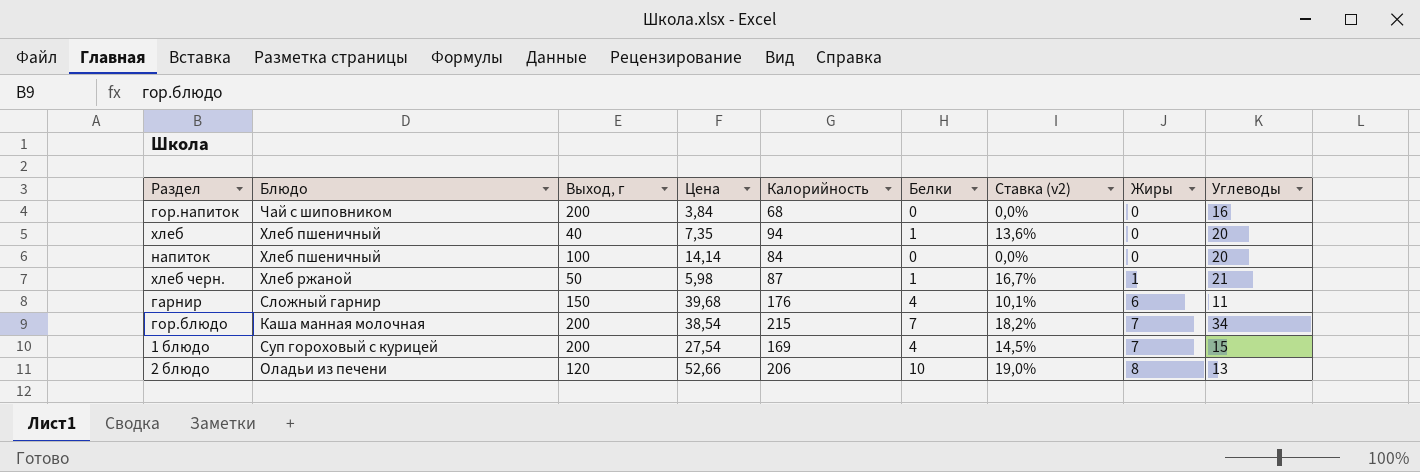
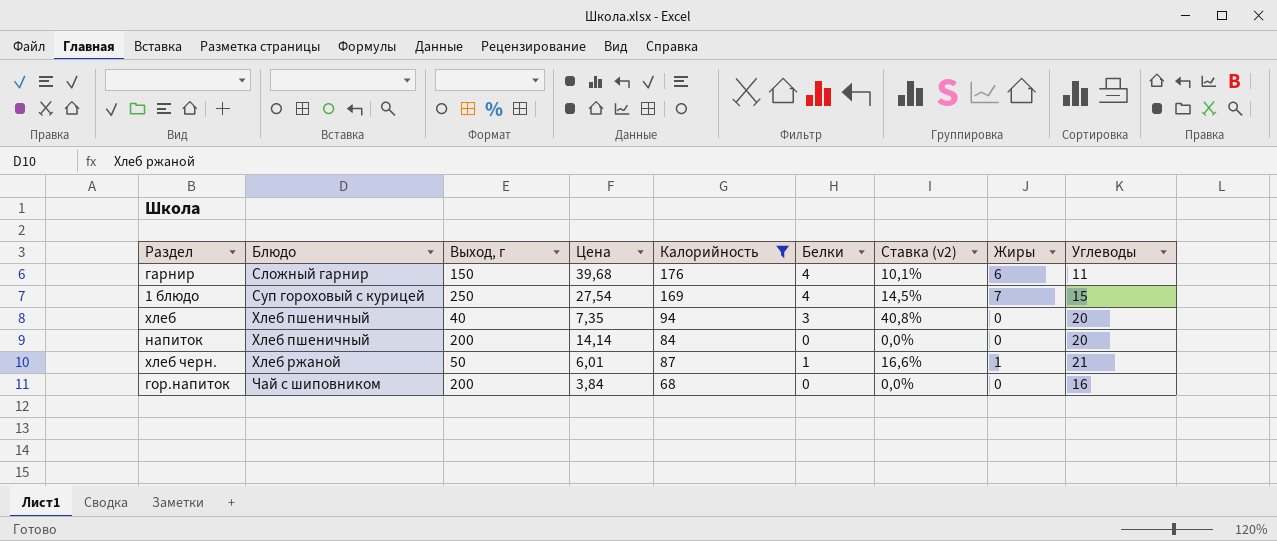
filter: none -> Калорийность <= 176
row order: Жиры ascending -> Блюдо ascending
1 блюдо | Выход, г: 200 -> 250
хлеб | Белки: 1 -> 3
хлеб | Ставка (v2): 13,6% -> 40,8%
напиток | Выход, г: 100 -> 200
хлеб черн. | Цена: 5,98 -> 6,01
хлеб черн. | Ставка (v2): 16,7% -> 16,6%

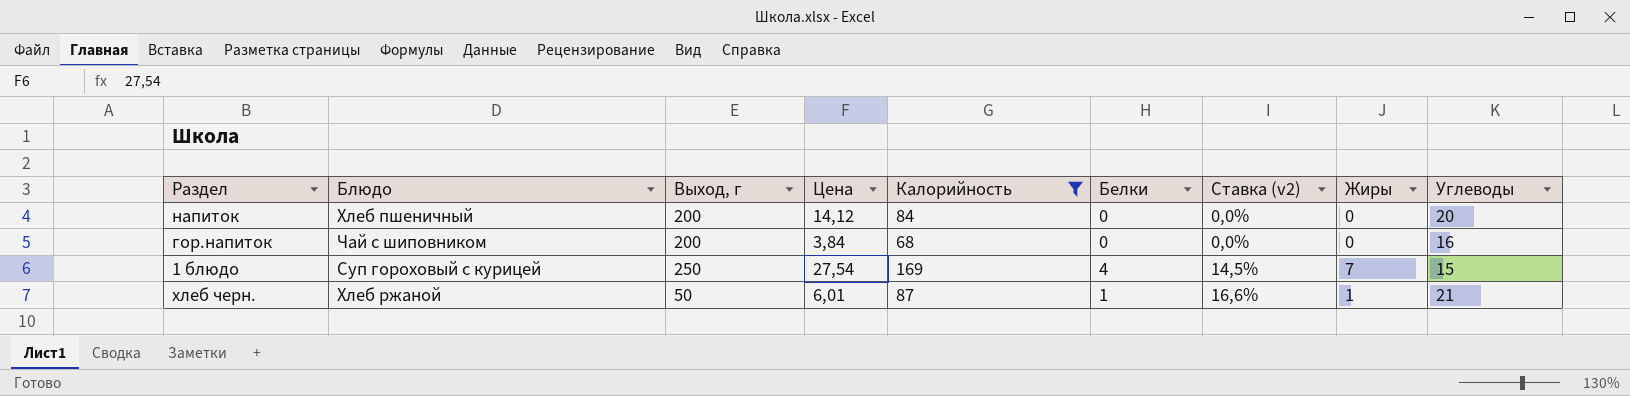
row order: Блюдо ascending -> Ставка (v2) ascending
row гарнир: Сложный гарнир | 150 | 39,68 | 176 | 4 | 10,1% | 6 | 11 -> none
row хлеб: Хлеб пшеничный | 40 | 7,35 | 94 | 3 | 40,8% | 0 | 20 -> none
напиток | Цена: 14,14 -> 14,12

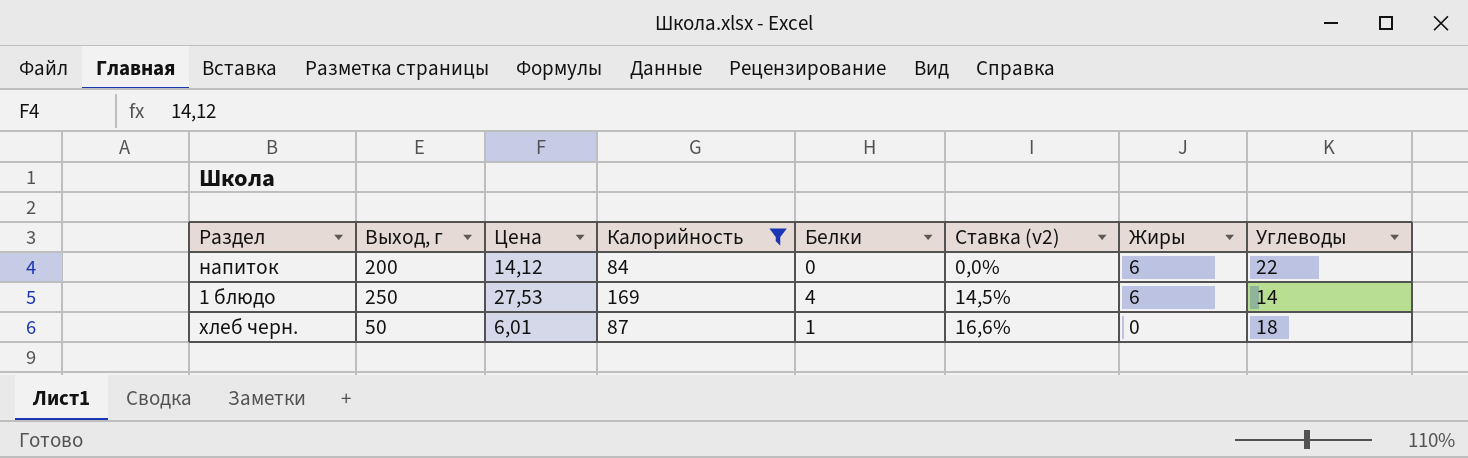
column Блюдо | position: 2 -> none
row гор.напиток: Чай с шиповником | 200 | 3,84 | 68 | 0 | 0,0% | 0 | 16 -> none
напиток | Жиры: 0 -> 6
напиток | Углеводы: 20 -> 22
1 блюдо | Цена: 27,54 -> 27,53
1 блюдо | Жиры: 7 -> 6
1 блюдо | Углеводы: 15 -> 14
хлеб черн. | Жиры: 1 -> 0
хлеб черн. | Углеводы: 21 -> 18

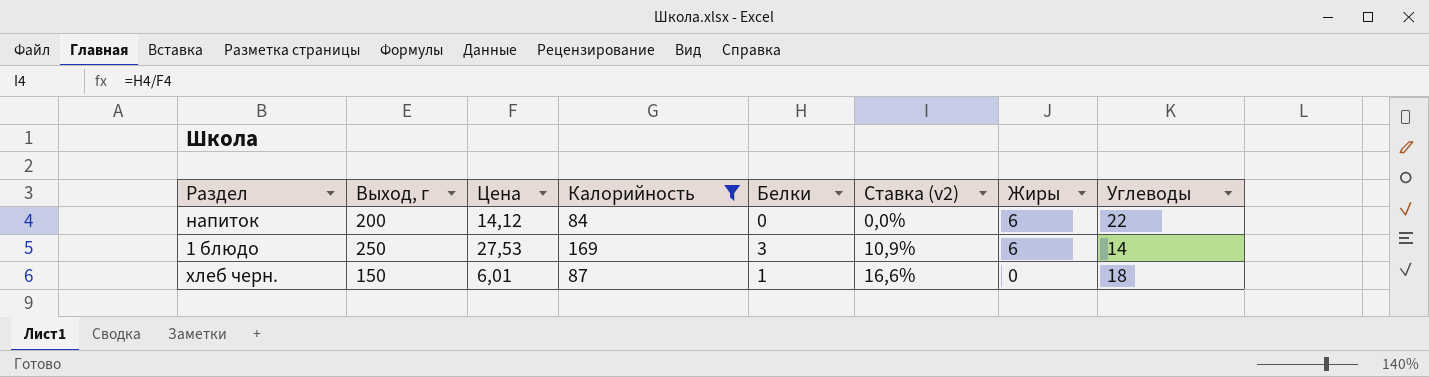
1 блюдо | Белки: 4 -> 3
1 блюдо | Ставка (v2): 14,5% -> 10,9%
хлеб черн. | Выход, г: 50 -> 150

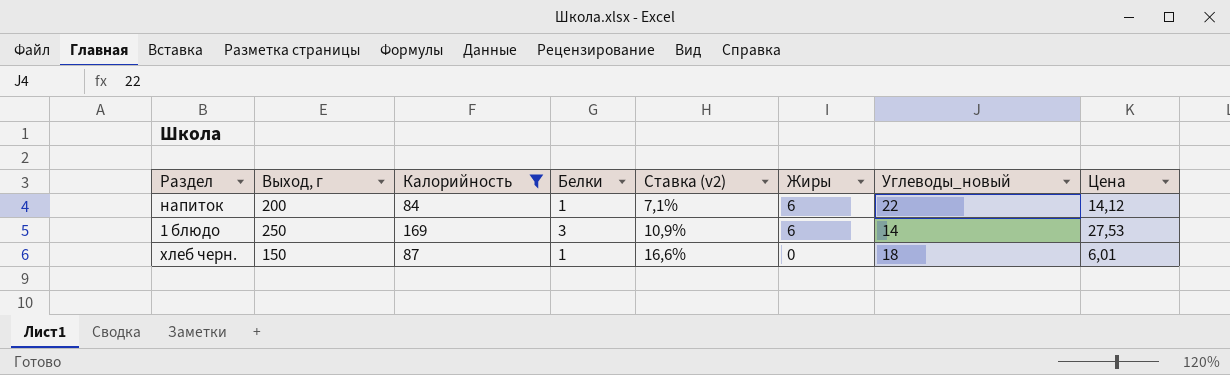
column name: Углеводы -> Углеводы_новый
column Цена | position: 3 -> 8
напиток | Белки: 0 -> 1
напиток | Ставка (v2): 0,0% -> 7,1%

